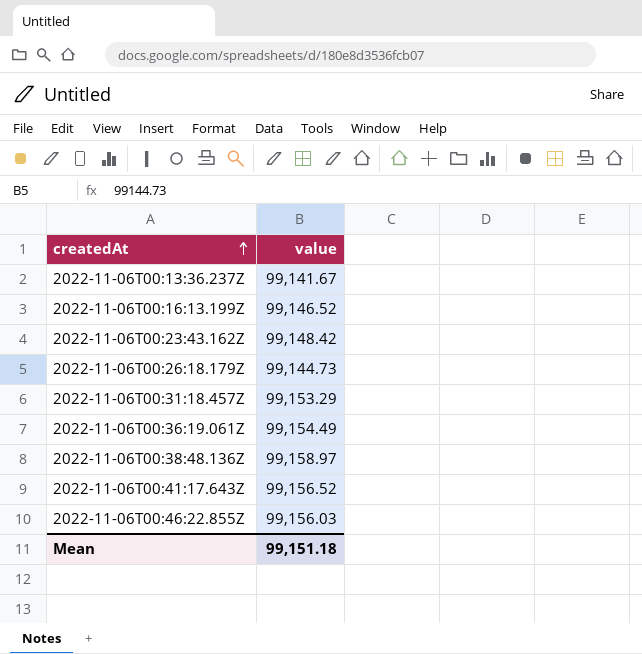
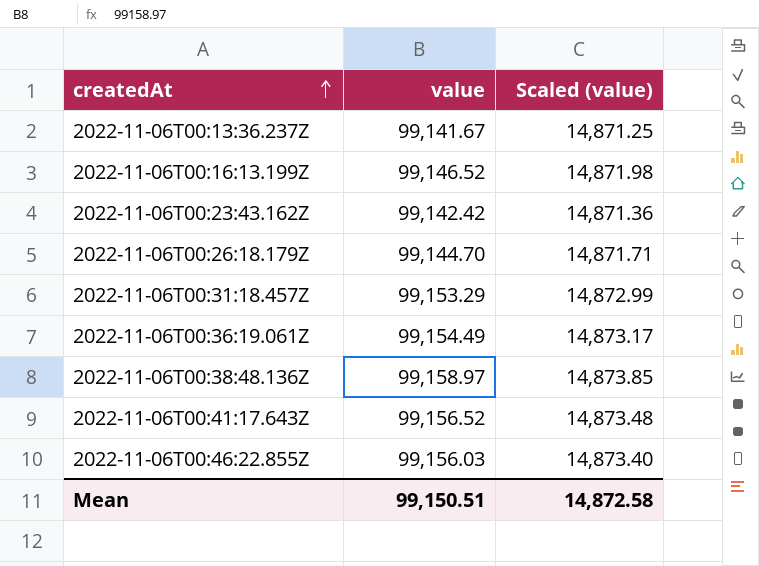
column Scaled (value) | formula: none -> [value] * 0.15
2022-11-06T00:23:43.162Z | value: 99,148.42 -> 99,142.42
2022-11-06T00:26:18.179Z | value: 99,144.73 -> 99,144.70
Mean | value: 99,151.18 -> 99,150.51

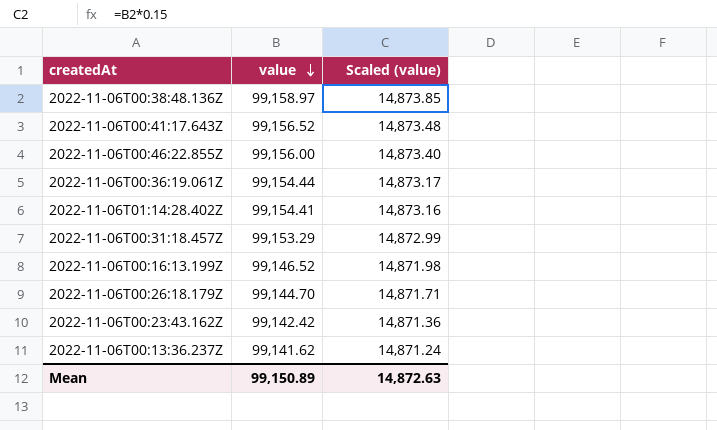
row order: createdAt ascending -> value descending
2022-11-06T00:46:22.855Z | value: 99,156.03 -> 99,156.00
2022-11-06T00:36:19.061Z | value: 99,154.49 -> 99,154.44
row 2022-11-06T01:14:28.402Z: none -> 99,154.41 | 14,873.16
2022-11-06T00:13:36.237Z | value: 99,141.67 -> 99,141.62
2022-11-06T00:13:36.237Z | Scaled (value): 14,871.25 -> 14,871.24
Mean | value: 99,150.51 -> 99,150.89
Mean | Scaled (value): 14,872.58 -> 14,872.63

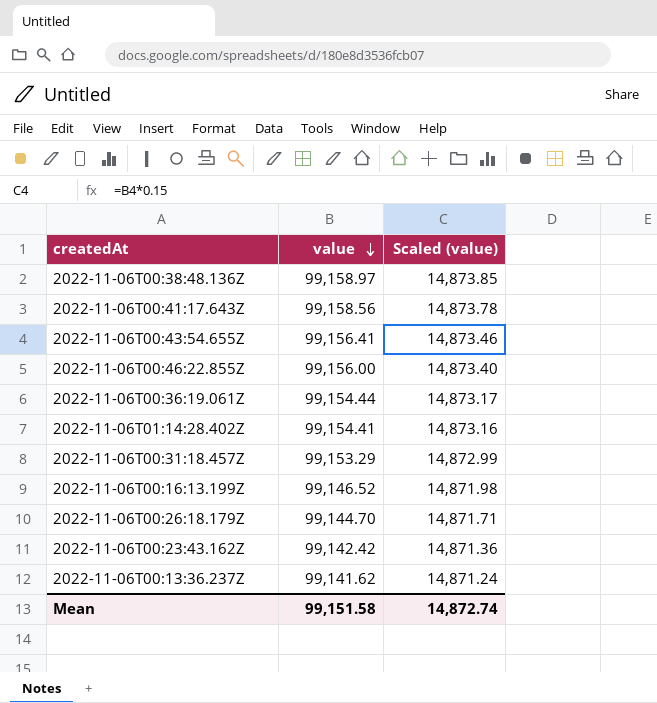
2022-11-06T00:41:17.643Z | value: 99,156.52 -> 99,158.56
2022-11-06T00:41:17.643Z | Scaled (value): 14,873.48 -> 14,873.78
row 2022-11-06T00:43:54.655Z: none -> 99,156.41 | 14,873.46
Mean | value: 99,150.89 -> 99,151.58
Mean | Scaled (value): 14,872.63 -> 14,872.74

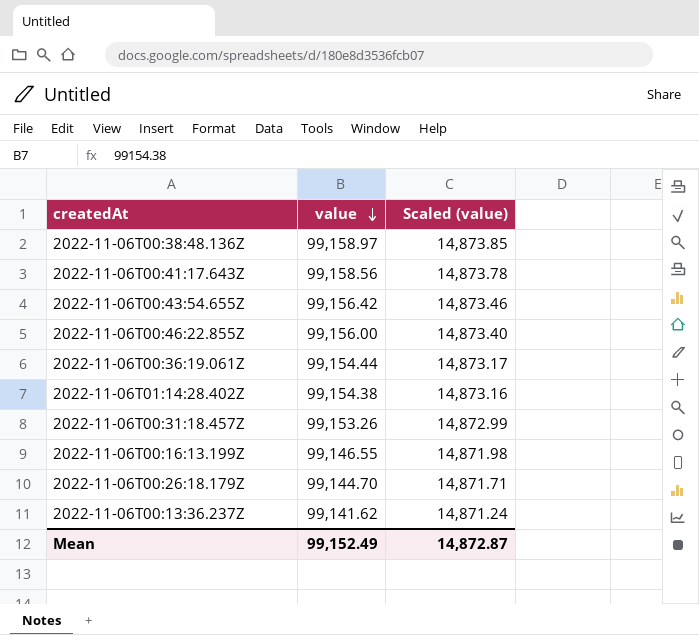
row 2022-11-06T00:23:43.162Z: 99,142.42 | 14,871.36 -> none
2022-11-06T00:43:54.655Z | value: 99,156.41 -> 99,156.42
2022-11-06T01:14:28.402Z | value: 99,154.41 -> 99,154.38
2022-11-06T00:31:18.457Z | value: 99,153.29 -> 99,153.26
2022-11-06T00:16:13.199Z | value: 99,146.52 -> 99,146.55
Mean | value: 99,151.58 -> 99,152.49
Mean | Scaled (value): 14,872.74 -> 14,872.87

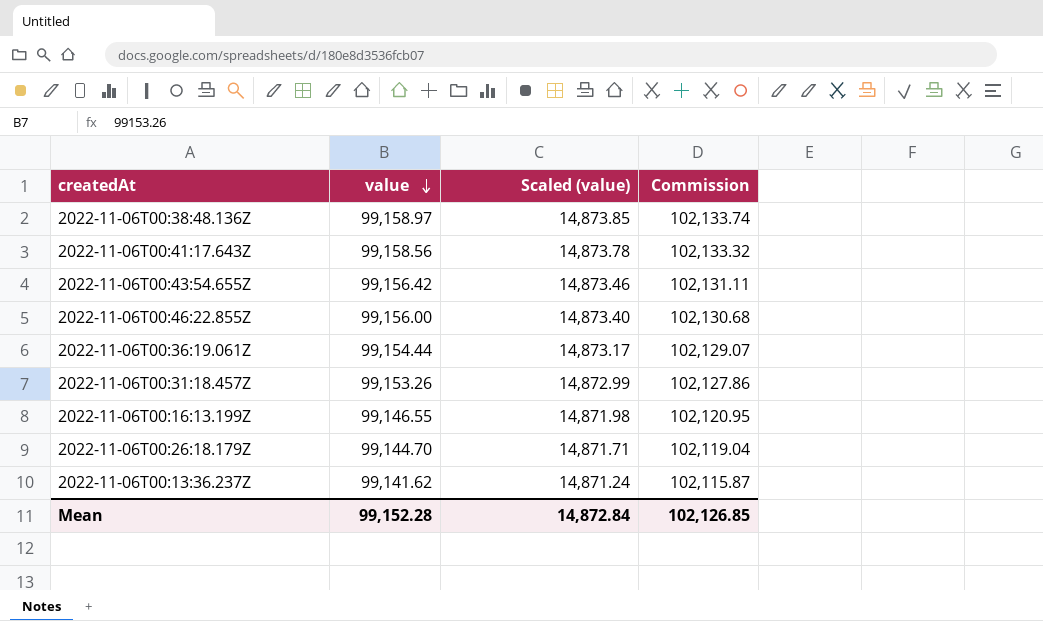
column Commission | formula: none -> [value] * 1.03
row 2022-11-06T01:14:28.402Z: 99,154.38 | 14,873.16 -> none
Mean | value: 99,152.49 -> 99,152.28
Mean | Scaled (value): 14,872.87 -> 14,872.84

